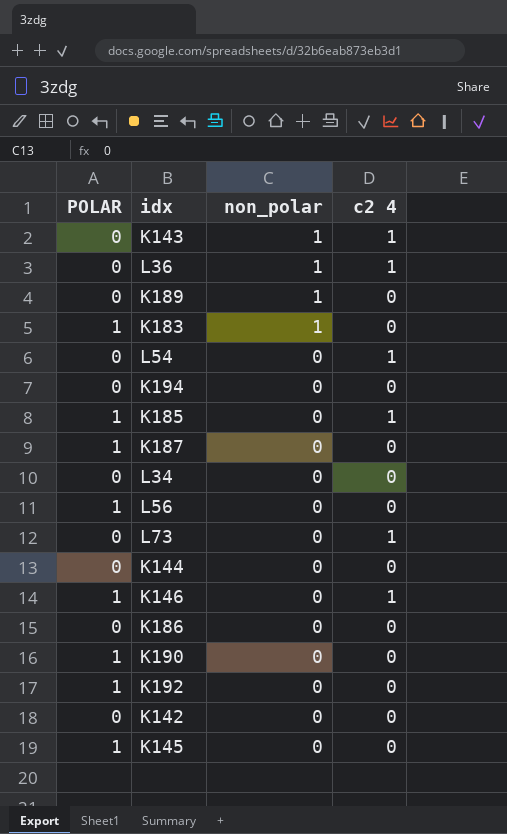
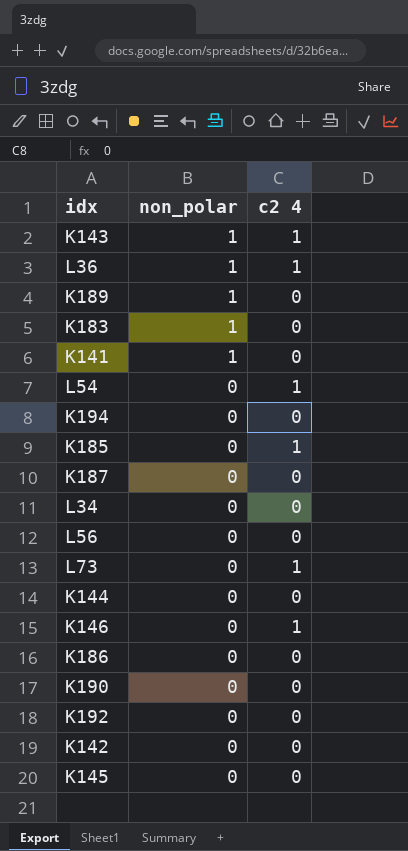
column POLAR | position: 1 -> none
row K141: none -> 1 | 0

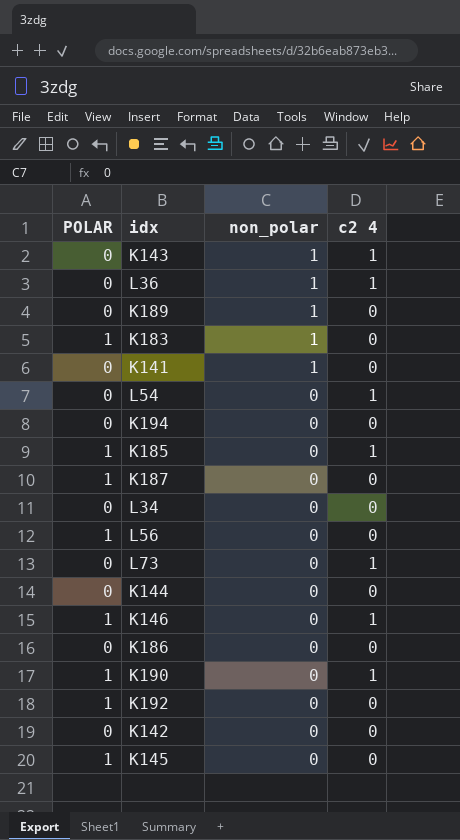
column POLAR | position: none -> 1
K190 | c2 4: 0 -> 1

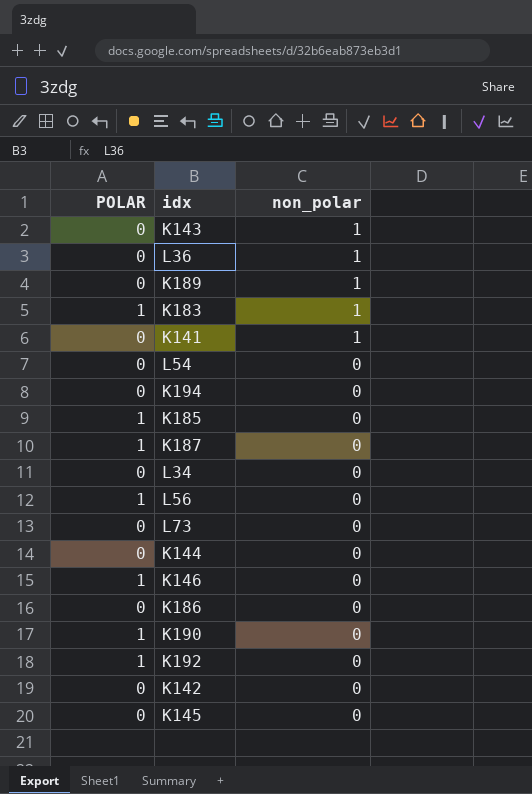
column c2 4 | position: 4 -> none
K145 | POLAR: 1 -> 0

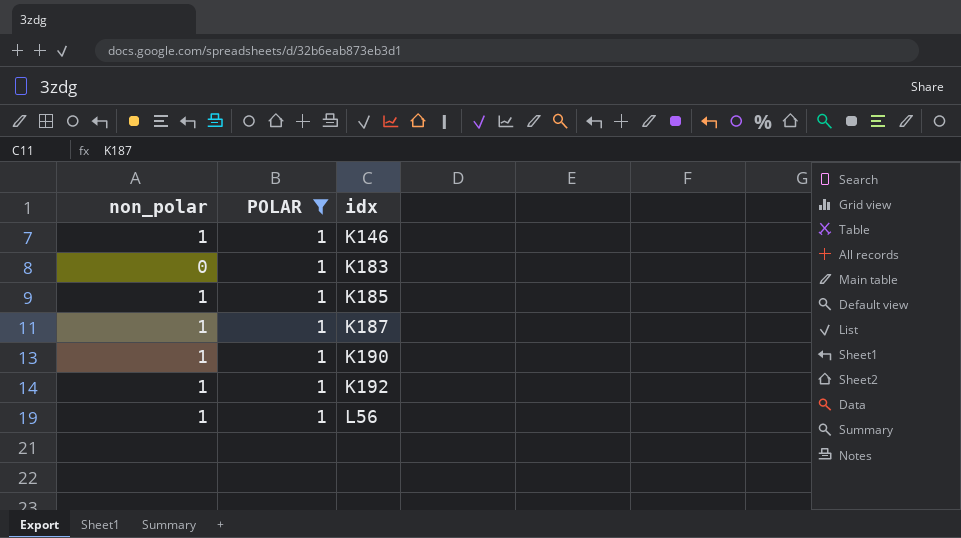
filter: none -> POLAR = 1
row order: non_polar descending -> idx ascending
column non_polar | position: 3 -> 1
K146 | non_polar: 0 -> 1
K183 | non_polar: 1 -> 0
K185 | non_polar: 0 -> 1
K187 | non_polar: 0 -> 1
K190 | non_polar: 0 -> 1
K192 | non_polar: 0 -> 1
L56 | non_polar: 0 -> 1

